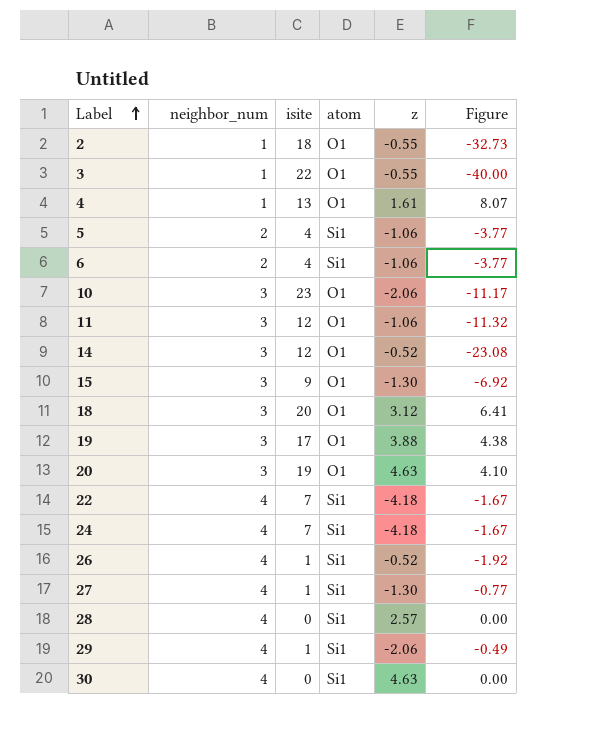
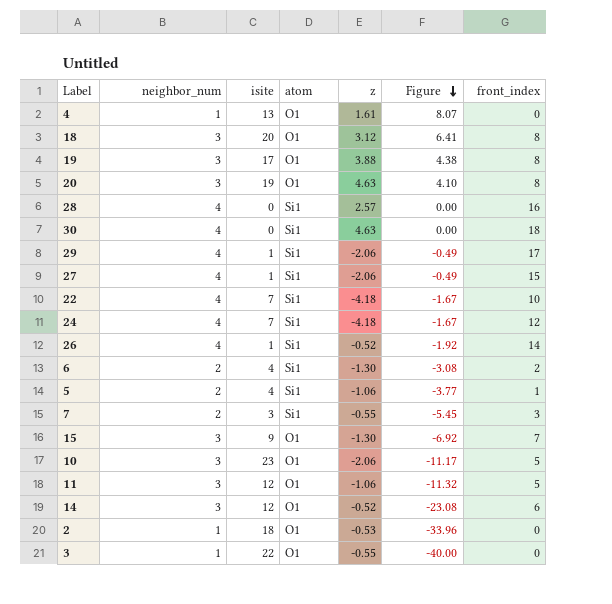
row order: Label ascending -> Figure descending
column front_index | position: none -> 7
27 | z: -1.30 -> -2.06
27 | Figure: -0.77 -> -0.49
6 | z: -1.06 -> -1.30
6 | Figure: -3.77 -> -3.08
row 7: none -> 2 | 3 | Si1 | -0.55 | -5.45 | 3
2 | z: -0.55 -> -0.53
2 | Figure: -32.73 -> -33.96

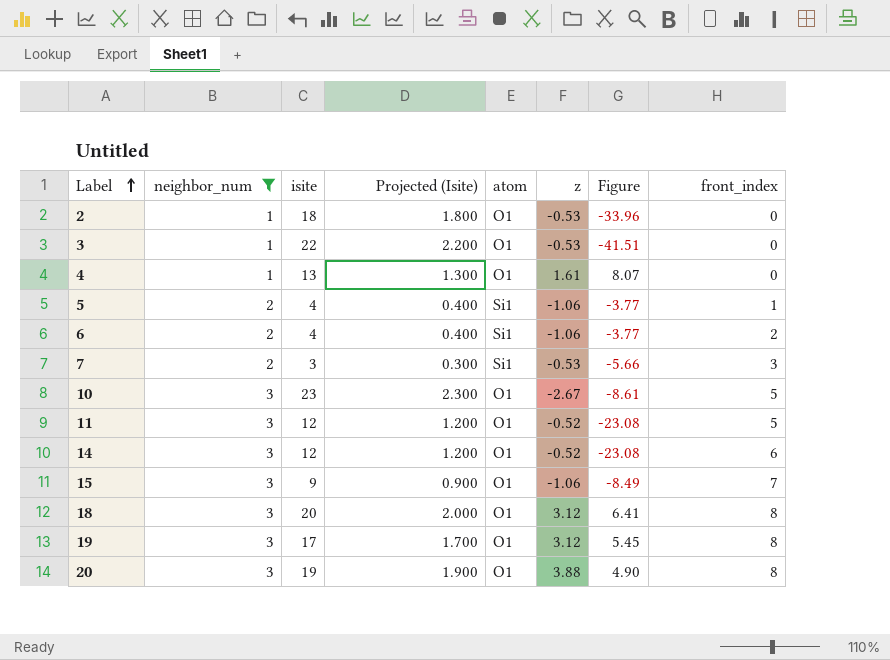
filter: none -> neighbor_num != 4
row order: Figure descending -> Label ascending
column Projected (Isite) | formula: none -> [isite] * 0.1
3 | z: -0.55 -> -0.53
3 | Figure: -40.00 -> -41.51
6 | z: -1.30 -> -1.06
6 | Figure: -3.08 -> -3.77
7 | z: -0.55 -> -0.53
7 | Figure: -5.45 -> -5.66
10 | z: -2.06 -> -2.67
10 | Figure: -11.17 -> -8.61
11 | z: -1.06 -> -0.52
11 | Figure: -11.32 -> -23.08
15 | z: -1.30 -> -1.06
15 | Figure: -6.92 -> -8.49
19 | z: 3.88 -> 3.12
19 | Figure: 4.38 -> 5.45
20 | z: 4.63 -> 3.88
20 | Figure: 4.10 -> 4.90

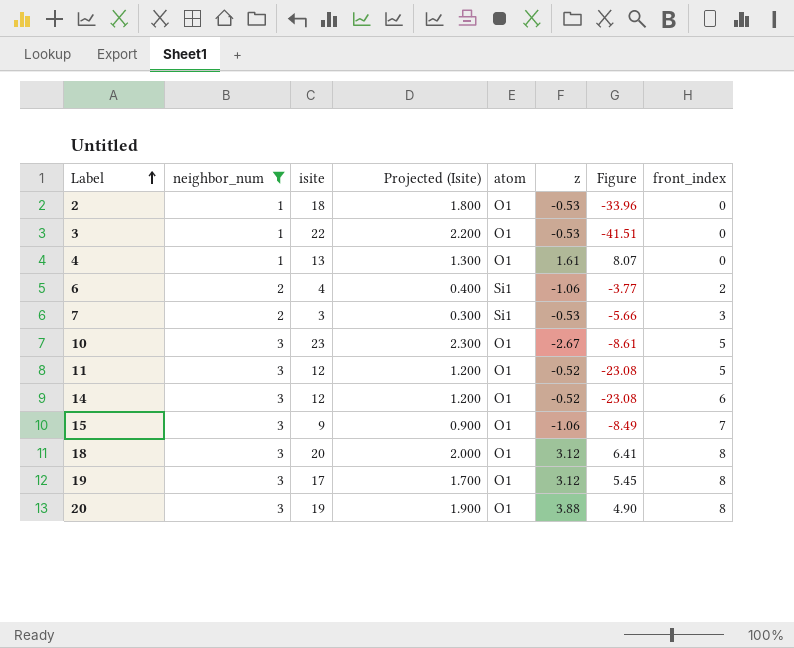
row 5: 2 | 4 | 0.400 | Si1 | -1.06 | -3.77 | 1 -> none

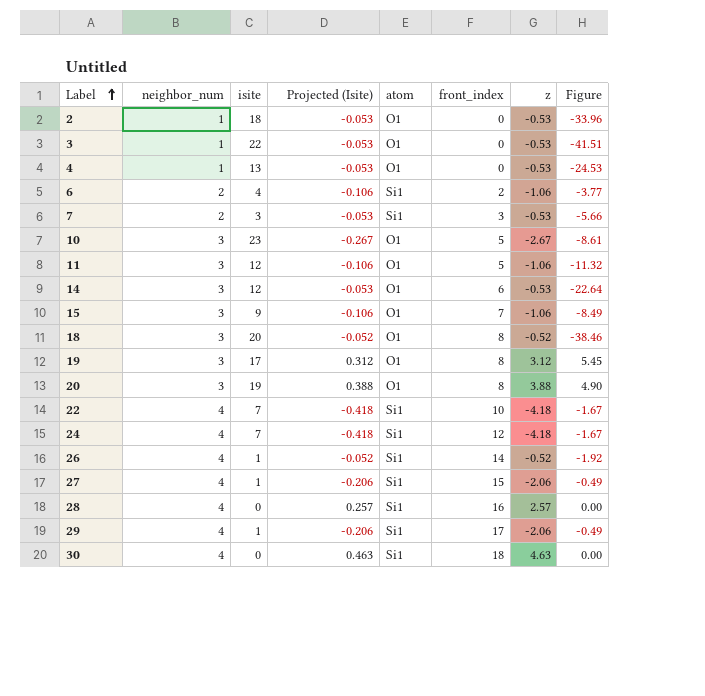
filter: neighbor_num != 4 -> none
column Projected (Isite) | formula: [isite] * 0.1 -> [z] * 0.1
column front_index | position: 8 -> 6
4 | z: 1.61 -> -0.53
4 | Figure: 8.07 -> -24.53
11 | z: -0.52 -> -1.06
11 | Figure: -23.08 -> -11.32
14 | z: -0.52 -> -0.53
14 | Figure: -23.08 -> -22.64
18 | z: 3.12 -> -0.52
18 | Figure: 6.41 -> -38.46

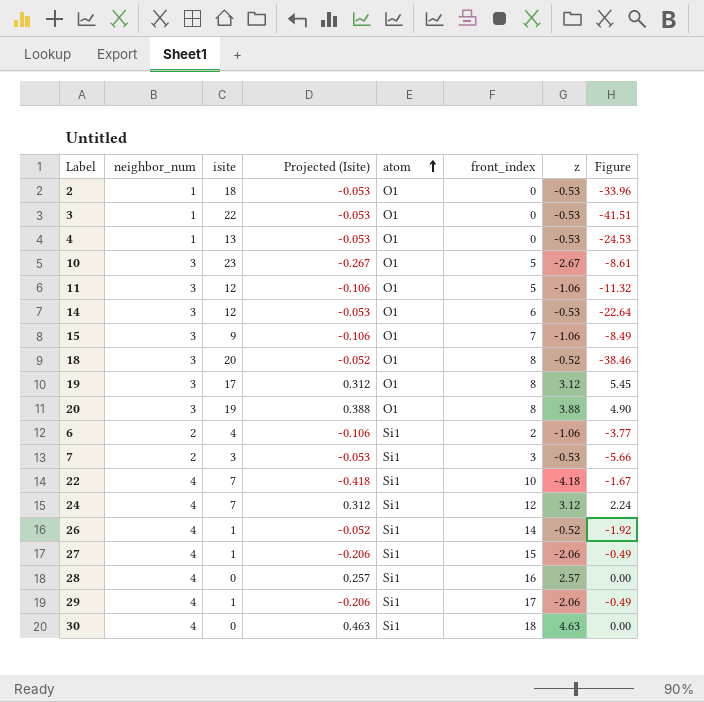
row order: Label ascending -> atom ascending
24 | Projected (Isite): -0.418 -> 0.312
24 | z: -4.18 -> 3.12
24 | Figure: -1.67 -> 2.24

